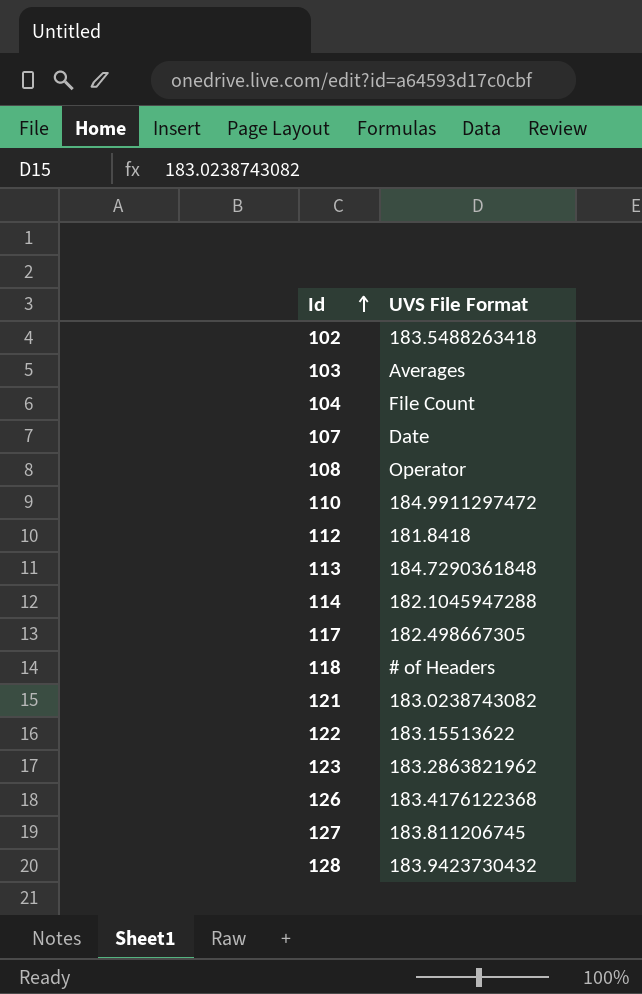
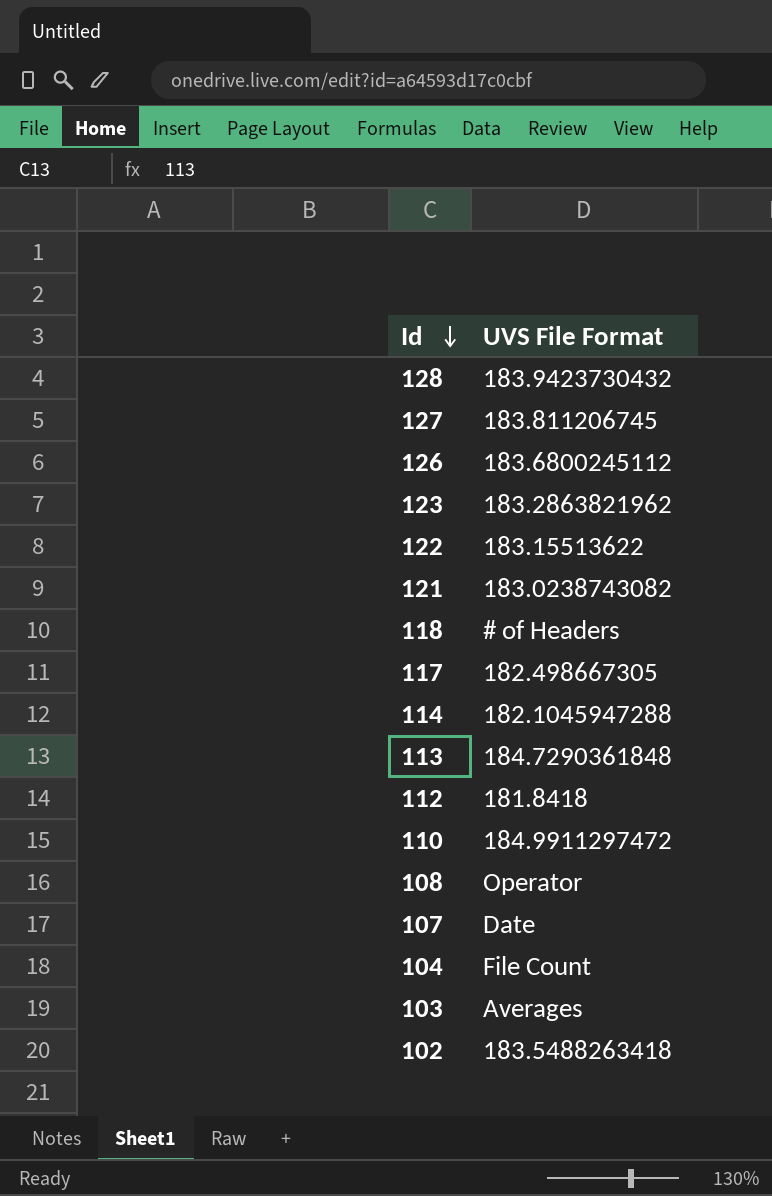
row order: Id ascending -> Id descending
126 | UVS File Format: 183.4176122368 -> 183.6800245112

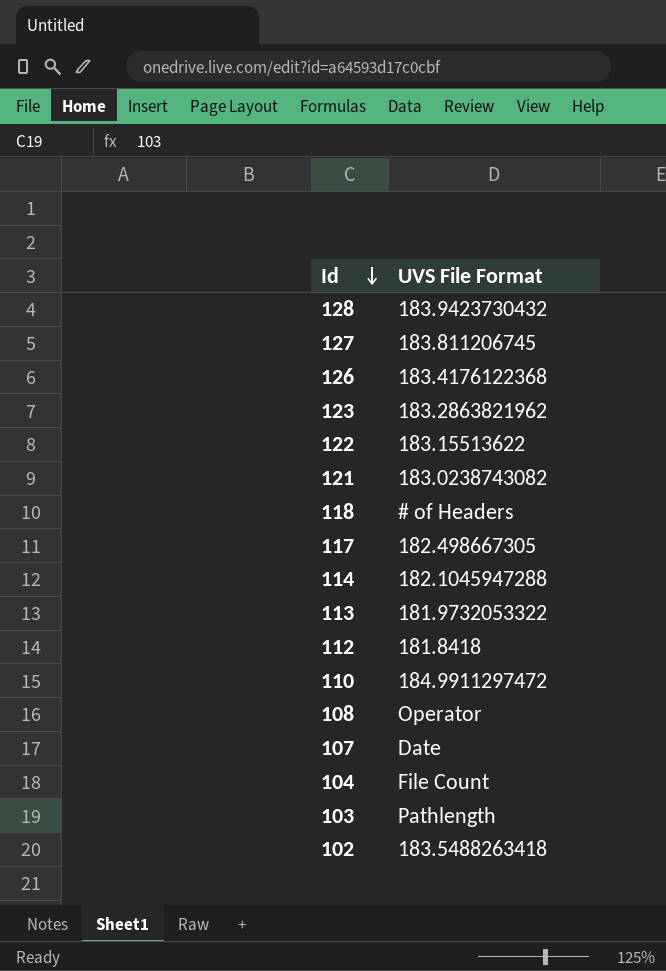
126 | UVS File Format: 183.6800245112 -> 183.4176122368
113 | UVS File Format: 184.7290361848 -> 181.9732053322
103 | UVS File Format: Averages -> Pathlength

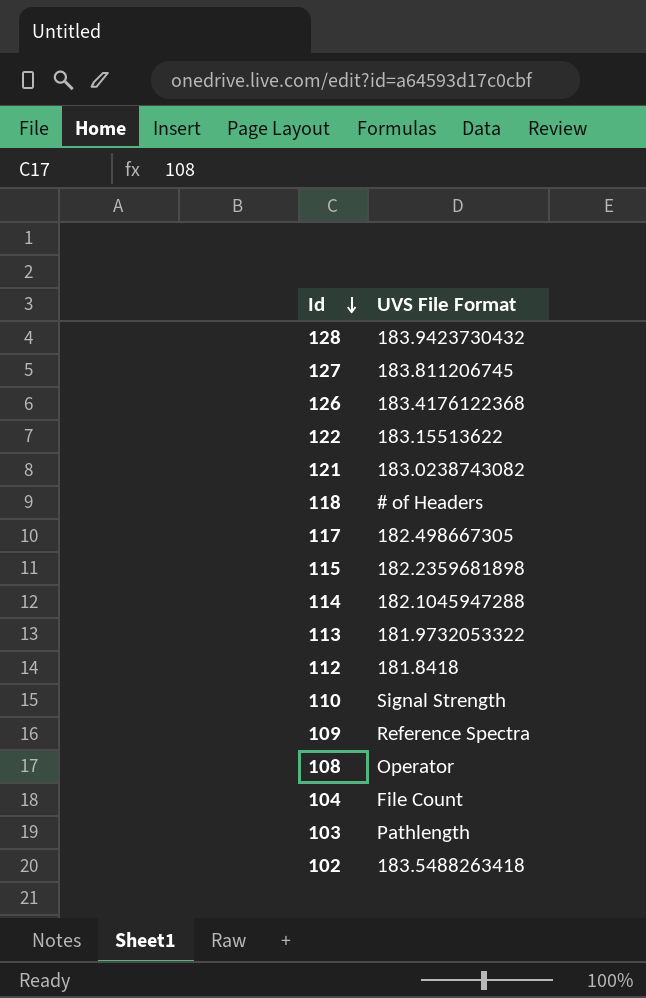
row 123: 183.2863821962 -> none
row 107: Date -> none
row 115: none -> 182.2359681898
110 | UVS File Format: 184.9911297472 -> Signal Strength
row 109: none -> Reference Spectra

